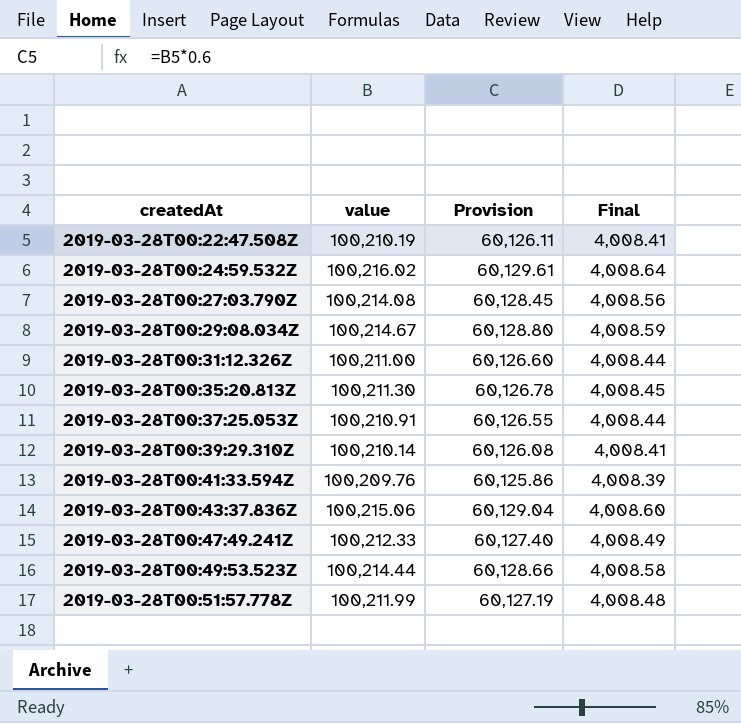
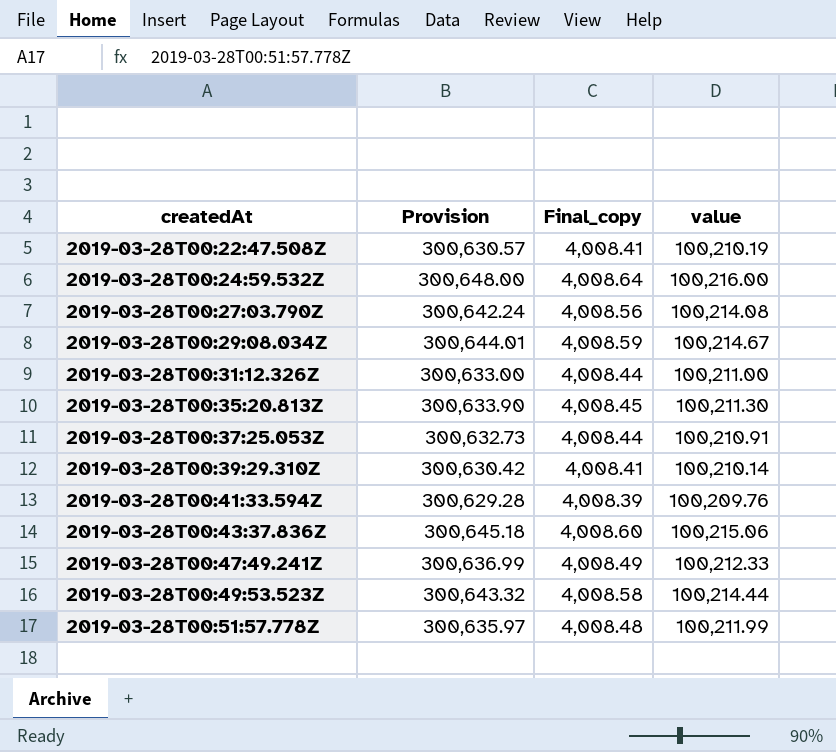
column Provision | formula: [value] * 0.6 -> [value] * 3
column name: Final -> Final_copy
column value | position: 2 -> 4
2019-03-28T00:24:59.532Z | value: 100,216.02 -> 100,216.00

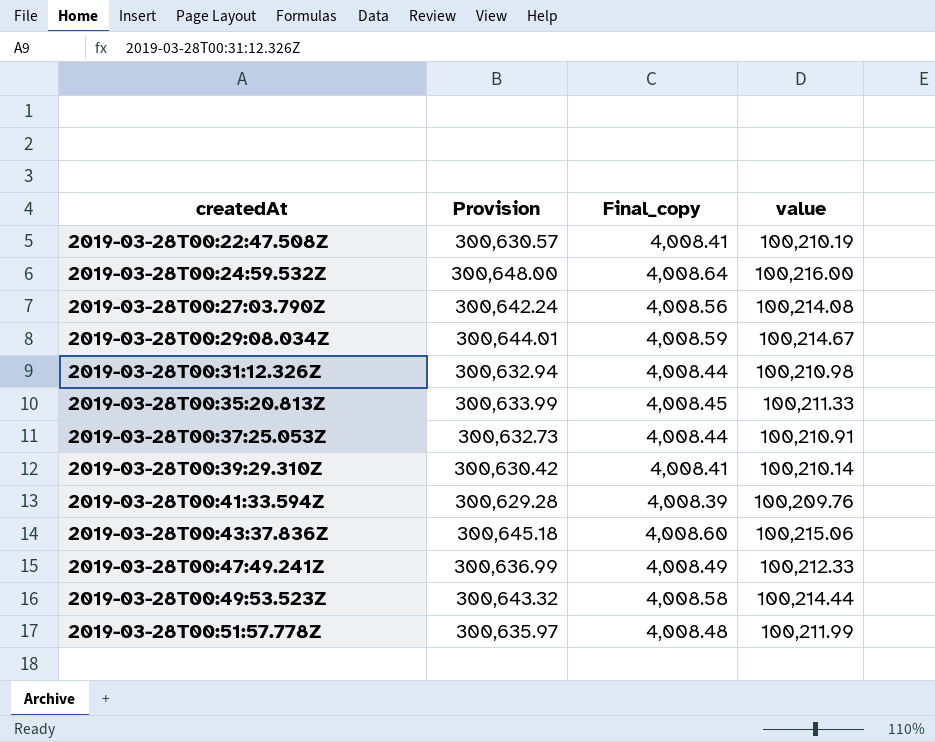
2019-03-28T00:31:12.326Z | Provision: 300,633.00 -> 300,632.94
2019-03-28T00:31:12.326Z | value: 100,211.00 -> 100,210.98
2019-03-28T00:35:20.813Z | Provision: 300,633.90 -> 300,633.99
2019-03-28T00:35:20.813Z | value: 100,211.30 -> 100,211.33

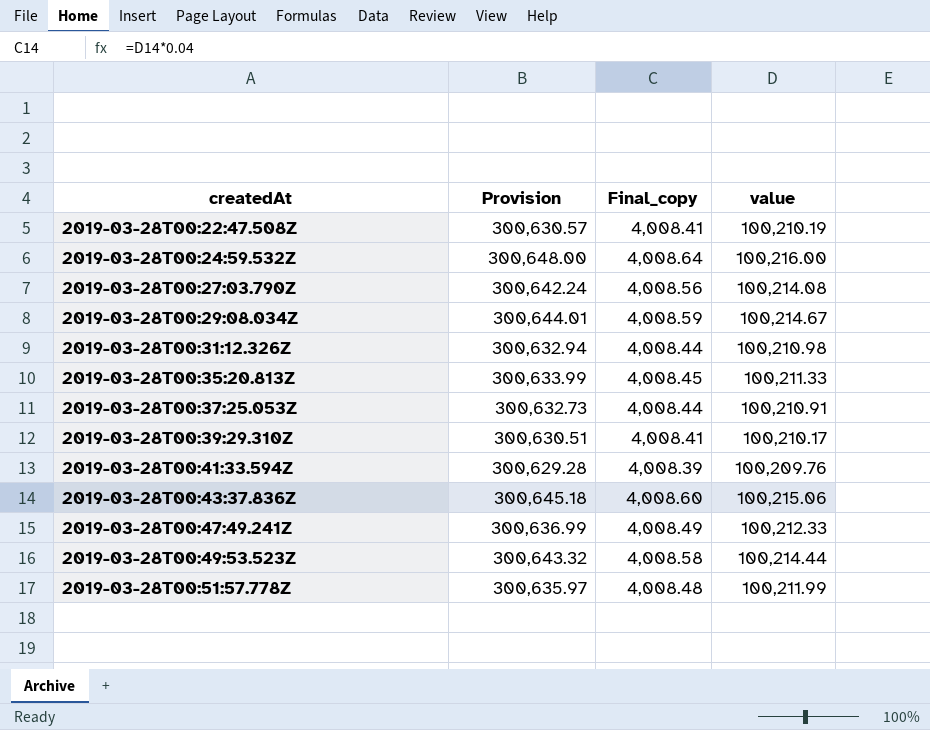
2019-03-28T00:39:29.310Z | Provision: 300,630.42 -> 300,630.51
2019-03-28T00:39:29.310Z | value: 100,210.14 -> 100,210.17

